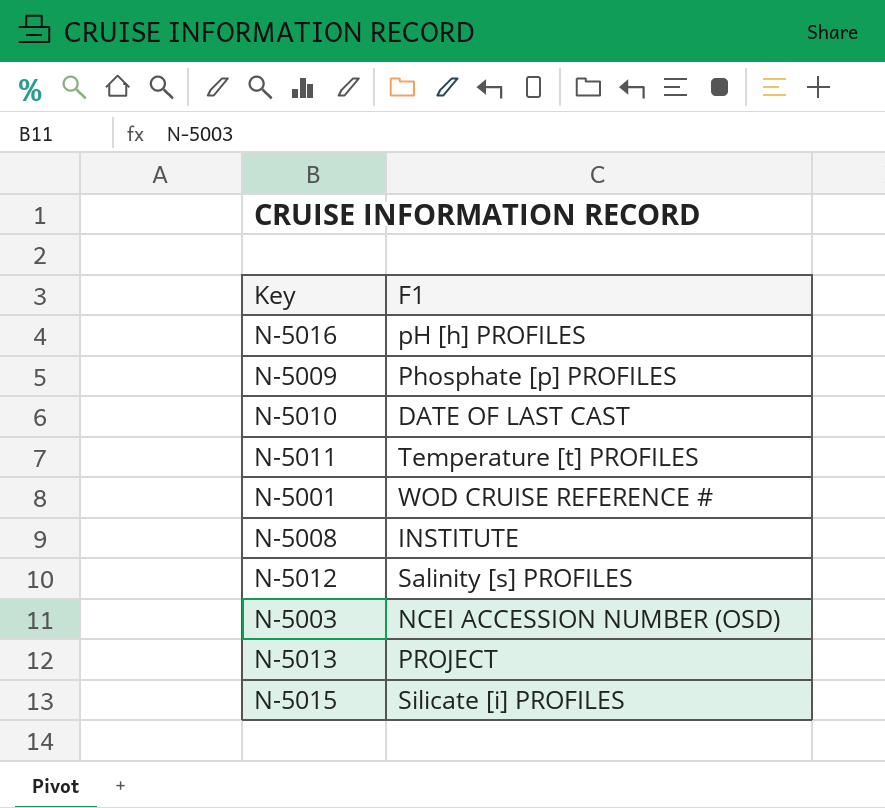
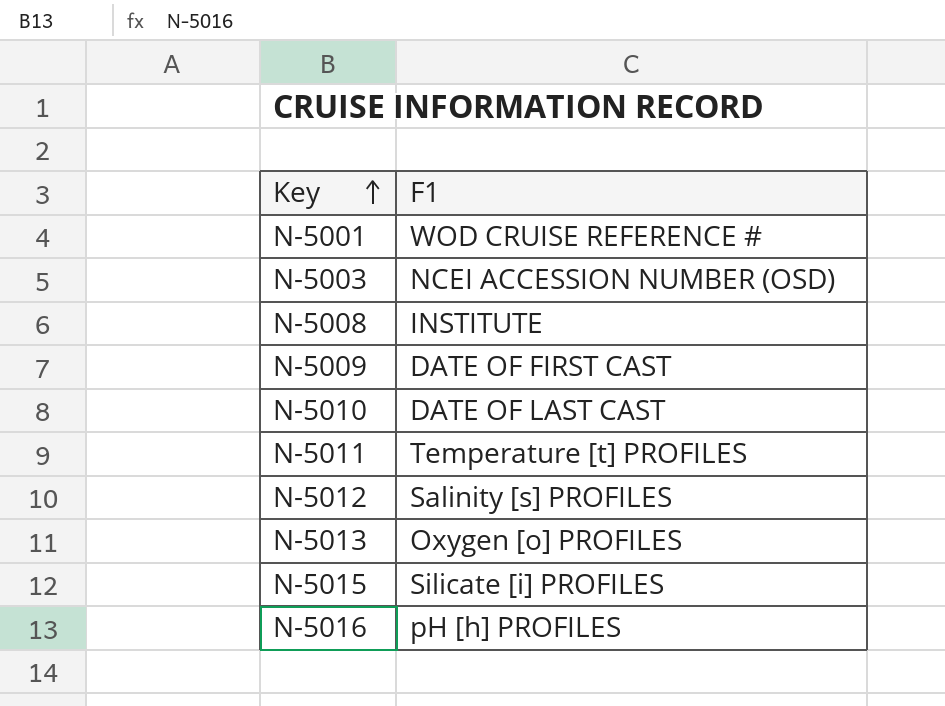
row order: none -> Key ascending
N-5009 | F1: Phosphate [p] PROFILES -> DATE OF FIRST CAST
N-5013 | F1: PROJECT -> Oxygen [o] PROFILES

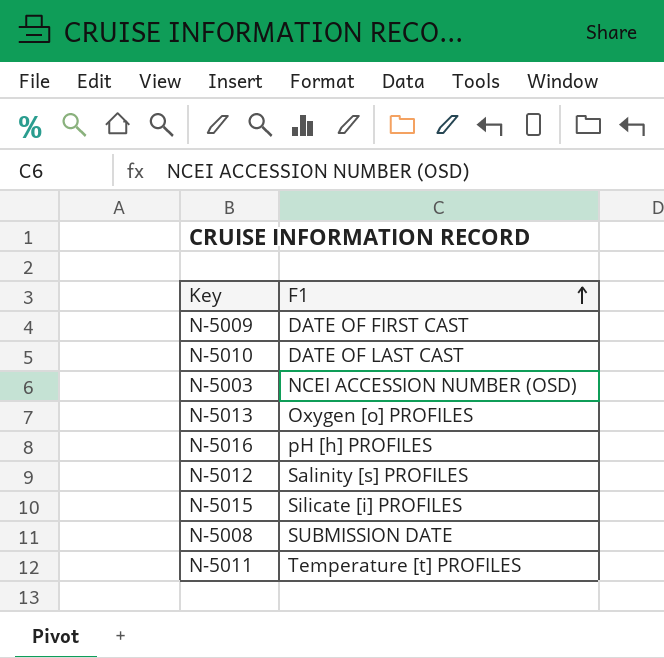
row order: Key ascending -> F1 ascending
row N-5001: WOD CRUISE REFERENCE # -> none
N-5008 | F1: INSTITUTE -> SUBMISSION DATE

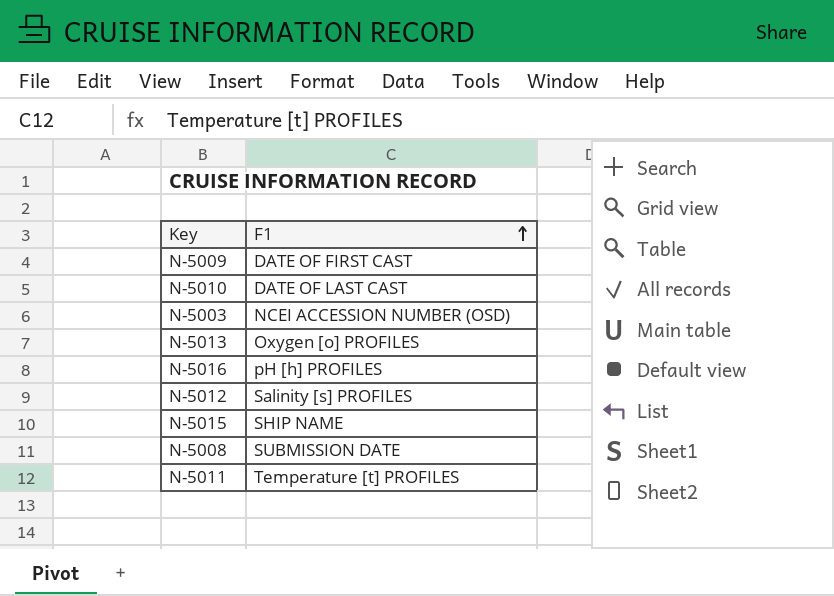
N-5015 | F1: Silicate [i] PROFILES -> SHIP NAME

